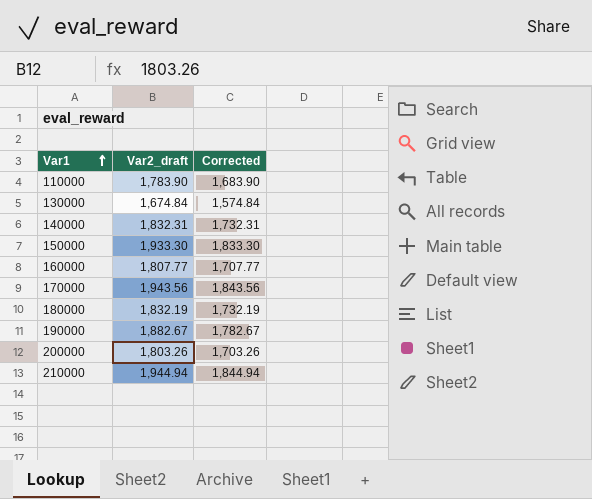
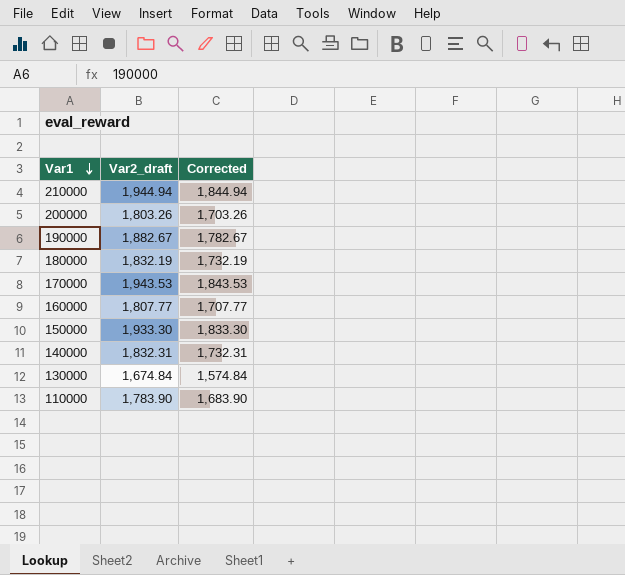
row order: Var1 ascending -> Var1 descending
170000 | Var2_draft: 1,943.56 -> 1,943.53
170000 | Corrected: 1,843.56 -> 1,843.53

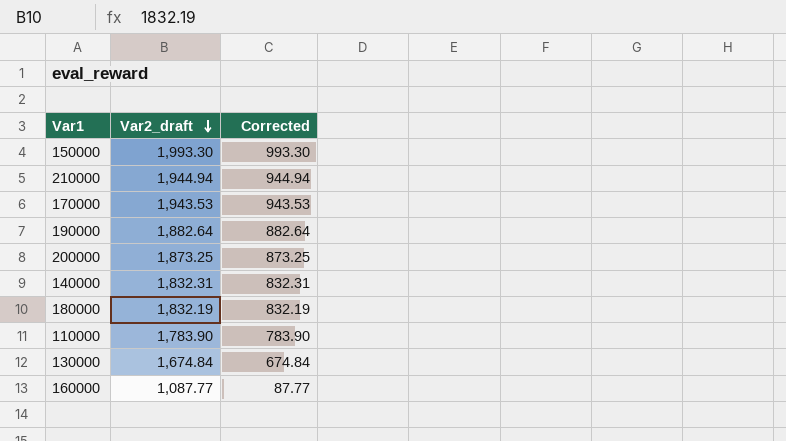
row order: Var1 descending -> Var2_draft descending
column Corrected | formula: [Var2_draft] - 100 -> [Var2_draft] - 1000
150000 | Var2_draft: 1,933.30 -> 1,993.30
190000 | Var2_draft: 1,882.67 -> 1,882.64
200000 | Var2_draft: 1,803.26 -> 1,873.25
160000 | Var2_draft: 1,807.77 -> 1,087.77

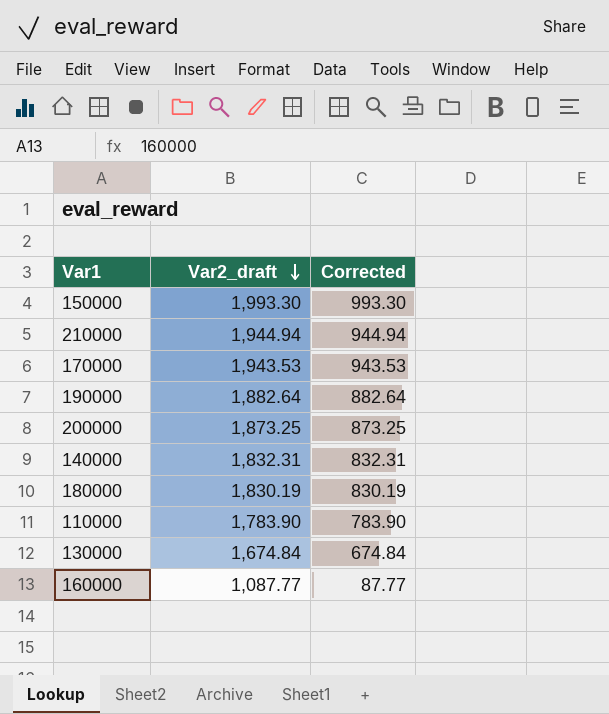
180000 | Var2_draft: 1,832.19 -> 1,830.19
180000 | Corrected: 832.19 -> 830.19

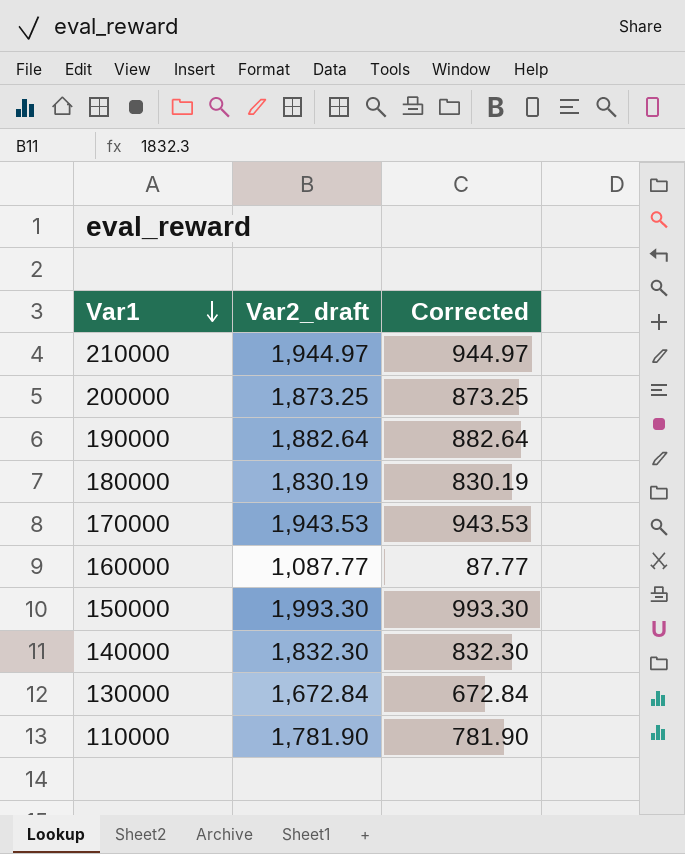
row order: Var2_draft descending -> Var1 descending
210000 | Var2_draft: 1,944.94 -> 1,944.97
210000 | Corrected: 944.94 -> 944.97
140000 | Var2_draft: 1,832.31 -> 1,832.30
140000 | Corrected: 832.31 -> 832.30
130000 | Var2_draft: 1,674.84 -> 1,672.84
130000 | Corrected: 674.84 -> 672.84
110000 | Var2_draft: 1,783.90 -> 1,781.90
110000 | Corrected: 783.90 -> 781.90

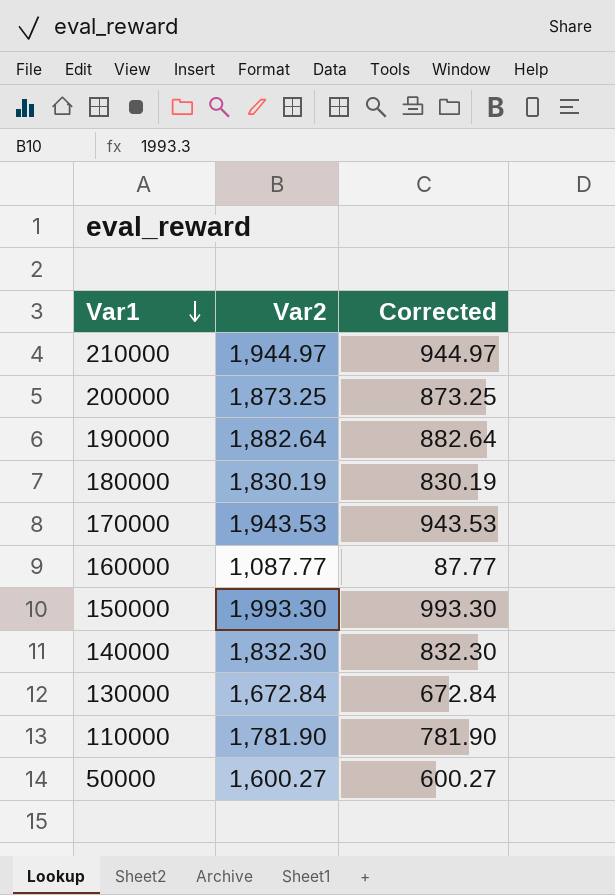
column name: Var2_draft -> Var2
row 50000: none -> 1,600.27 | 600.27

